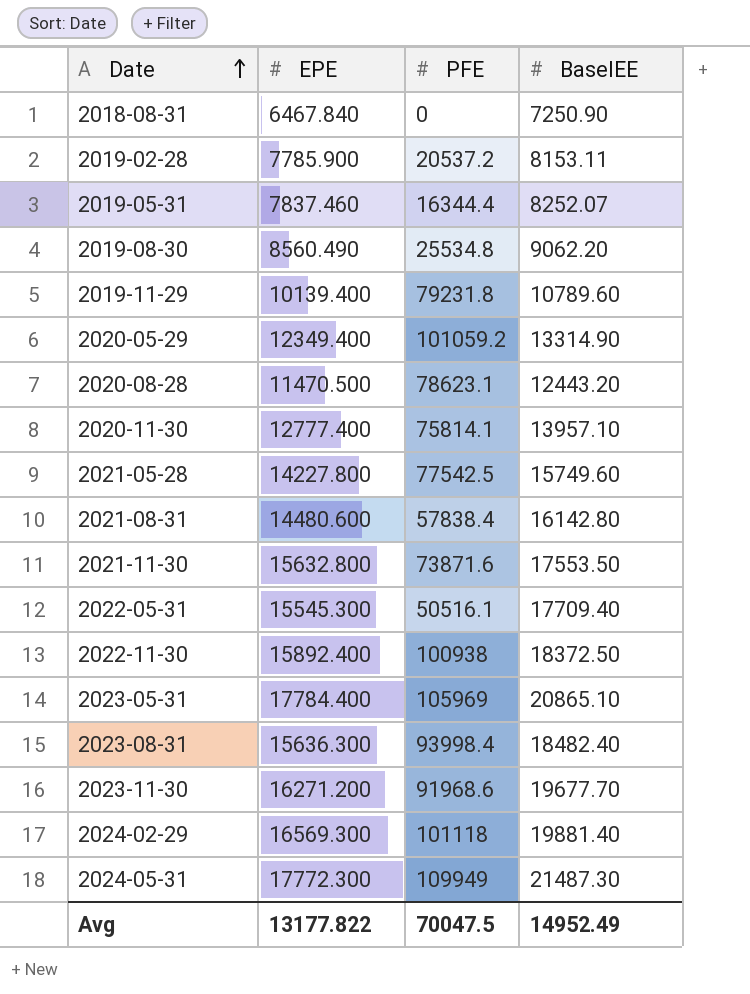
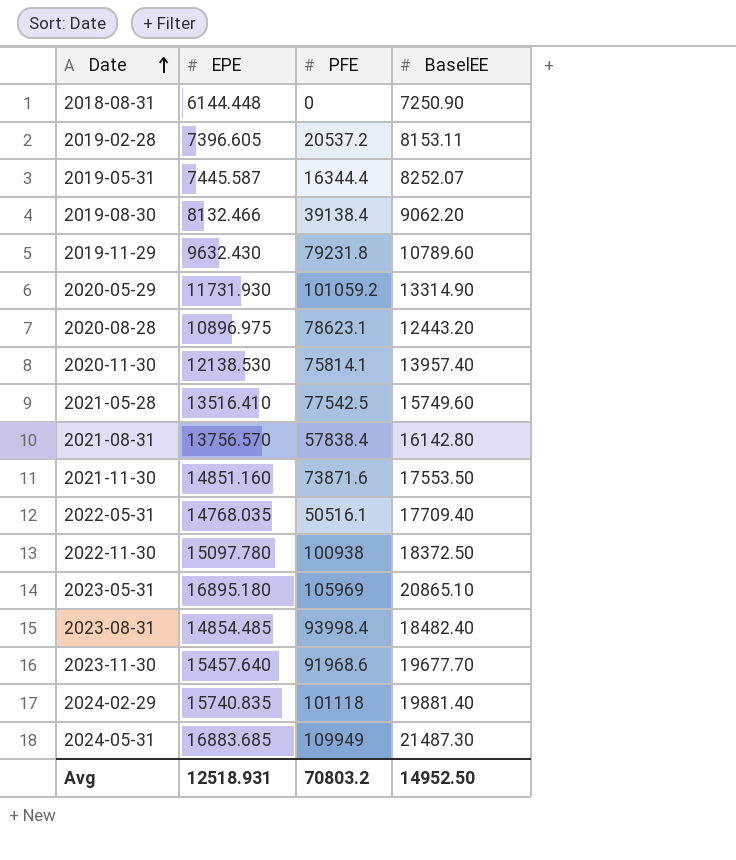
2018-08-31 | EPE: 6467.840 -> 6144.448
2019-02-28 | EPE: 7785.900 -> 7396.605
2019-05-31 | EPE: 7837.460 -> 7445.587
2019-08-30 | EPE: 8560.490 -> 8132.466
2019-08-30 | PFE: 25534.8 -> 39138.4
2019-11-29 | EPE: 10139.400 -> 9632.430
2020-05-29 | EPE: 12349.400 -> 11731.930
2020-08-28 | EPE: 11470.500 -> 10896.975
2020-11-30 | EPE: 12777.400 -> 12138.530
2020-11-30 | BaselEE: 13957.10 -> 13957.40
2021-05-28 | EPE: 14227.800 -> 13516.410
2021-08-31 | EPE: 14480.600 -> 13756.570
2021-11-30 | EPE: 15632.800 -> 14851.160
2022-05-31 | EPE: 15545.300 -> 14768.035
2022-11-30 | EPE: 15892.400 -> 15097.780
2023-05-31 | EPE: 17784.400 -> 16895.180
2023-08-31 | EPE: 15636.300 -> 14854.485
2023-11-30 | EPE: 16271.200 -> 15457.640
2024-02-29 | EPE: 16569.300 -> 15740.835
2024-05-31 | EPE: 17772.300 -> 16883.685
Avg | EPE: 13177.822 -> 12518.931
Avg | PFE: 70047.5 -> 70803.2
Avg | BaselEE: 14952.49 -> 14952.50

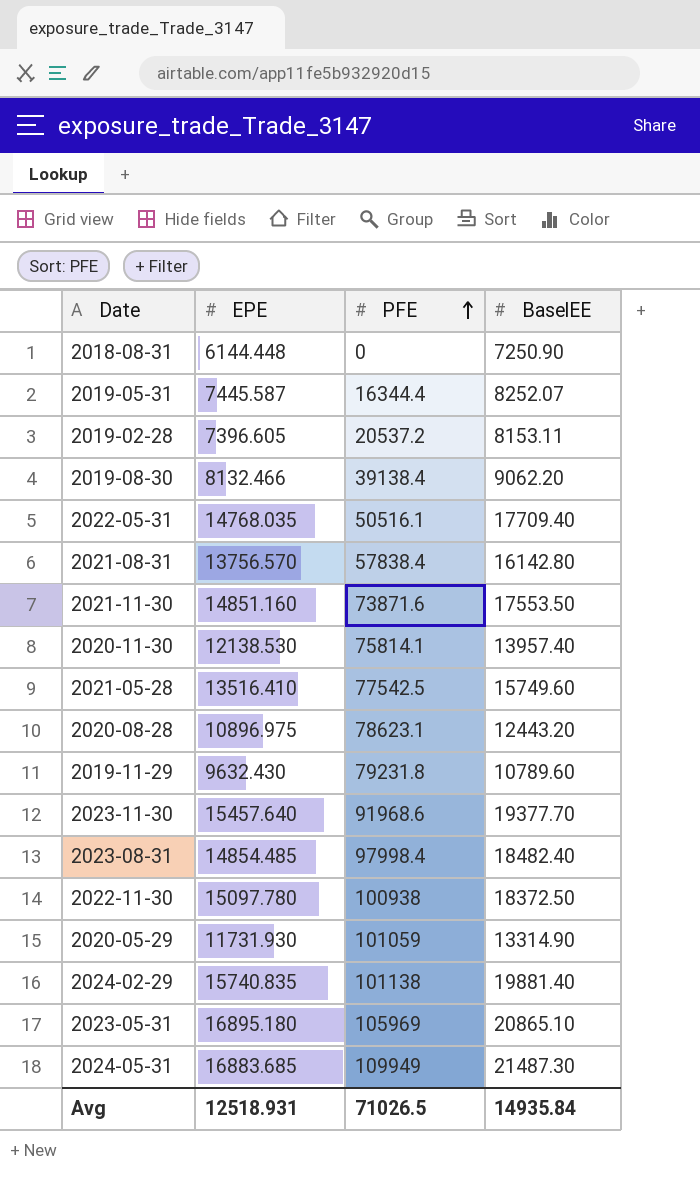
row order: Date ascending -> PFE ascending
2023-11-30 | BaselEE: 19677.70 -> 19377.70
2023-08-31 | PFE: 93998.4 -> 97998.4
2020-05-29 | PFE: 101059.2 -> 101059
2024-02-29 | PFE: 101118 -> 101138
Avg | PFE: 70803.2 -> 71026.5
Avg | BaselEE: 14952.50 -> 14935.84

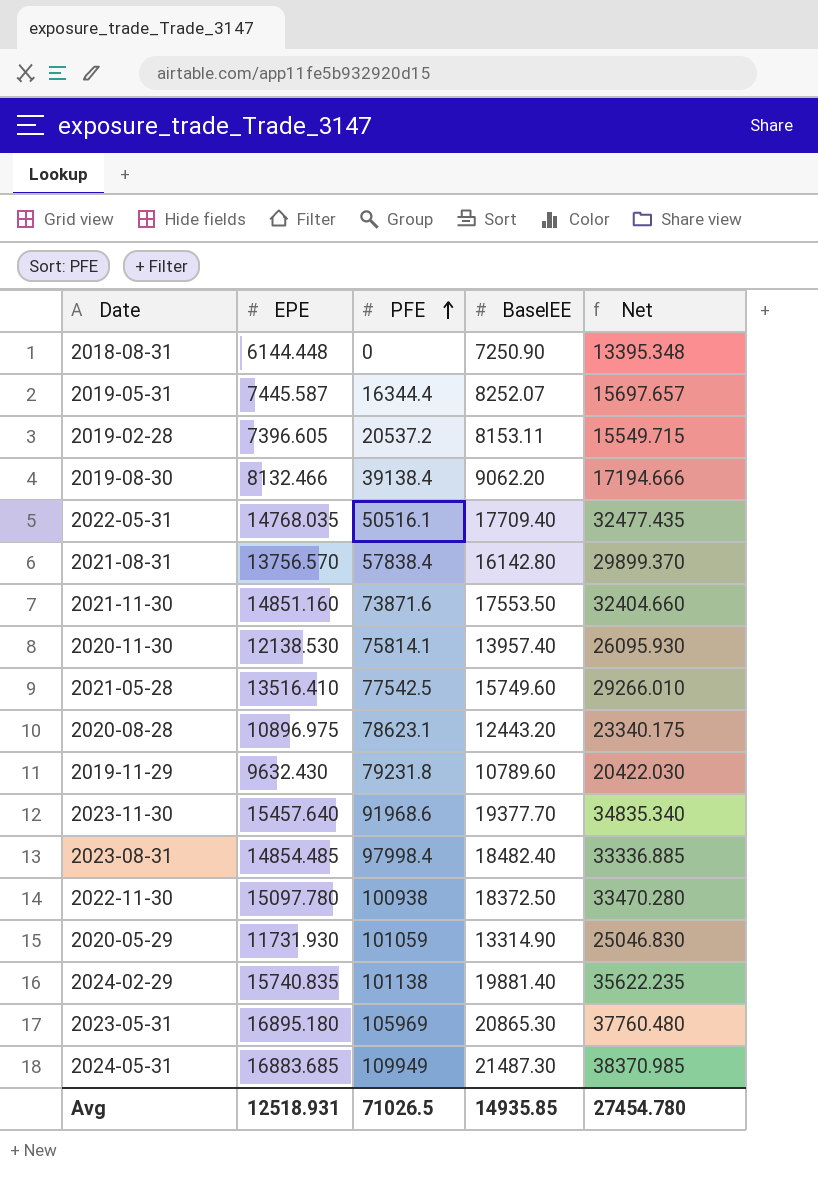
column Net | formula: none -> [EPE] + [BaselEE]
2023-05-31 | BaselEE: 20865.10 -> 20865.30
Avg | BaselEE: 14935.84 -> 14935.85

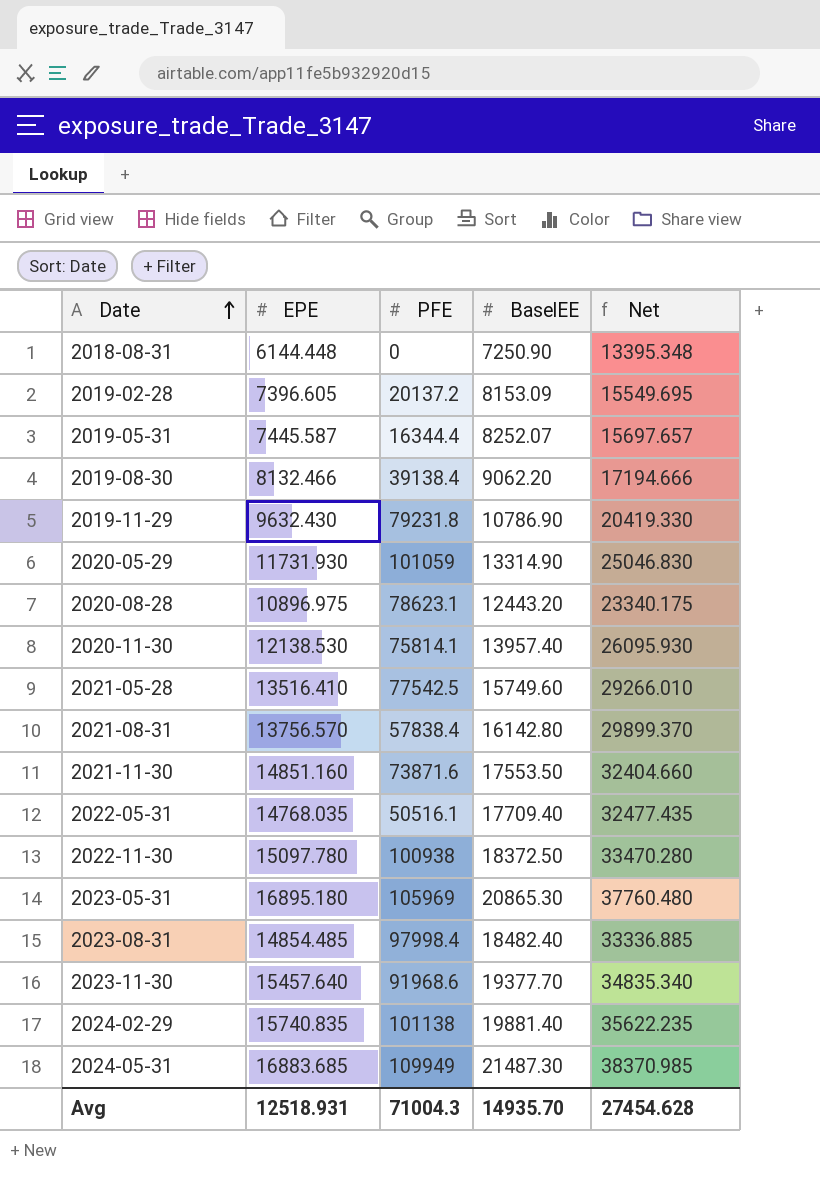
row order: PFE ascending -> Date ascending
2019-02-28 | PFE: 20537.2 -> 20137.2
2019-02-28 | BaselEE: 8153.11 -> 8153.09
2019-02-28 | Net: 15549.715 -> 15549.695
2019-11-29 | BaselEE: 10789.60 -> 10786.90
2019-11-29 | Net: 20422.030 -> 20419.330
Avg | PFE: 71026.5 -> 71004.3
Avg | BaselEE: 14935.85 -> 14935.70
Avg | Net: 27454.780 -> 27454.628

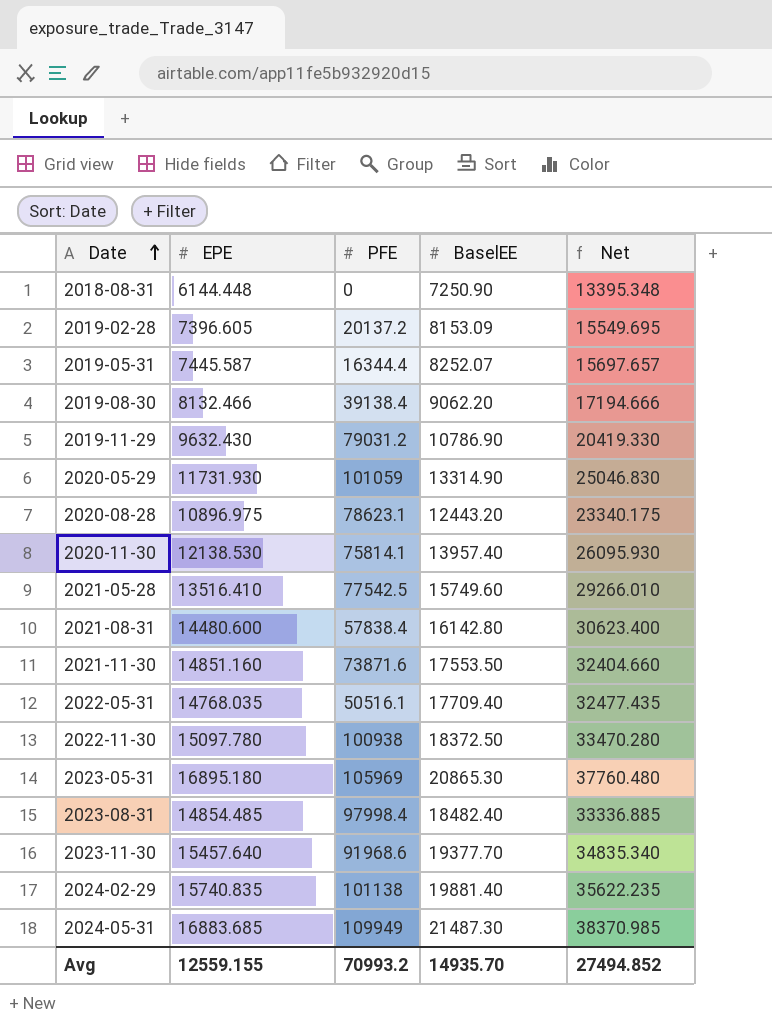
2019-11-29 | PFE: 79231.8 -> 79031.2
2021-08-31 | EPE: 13756.570 -> 14480.600
2021-08-31 | Net: 29899.370 -> 30623.400
Avg | EPE: 12518.931 -> 12559.155
Avg | PFE: 71004.3 -> 70993.2
Avg | Net: 27454.628 -> 27494.852

